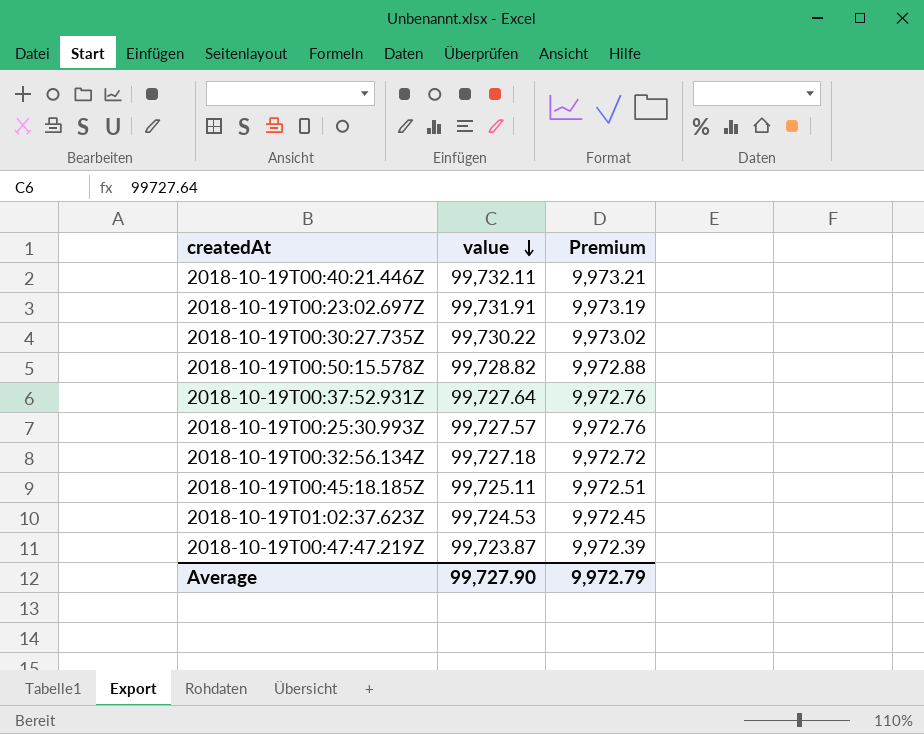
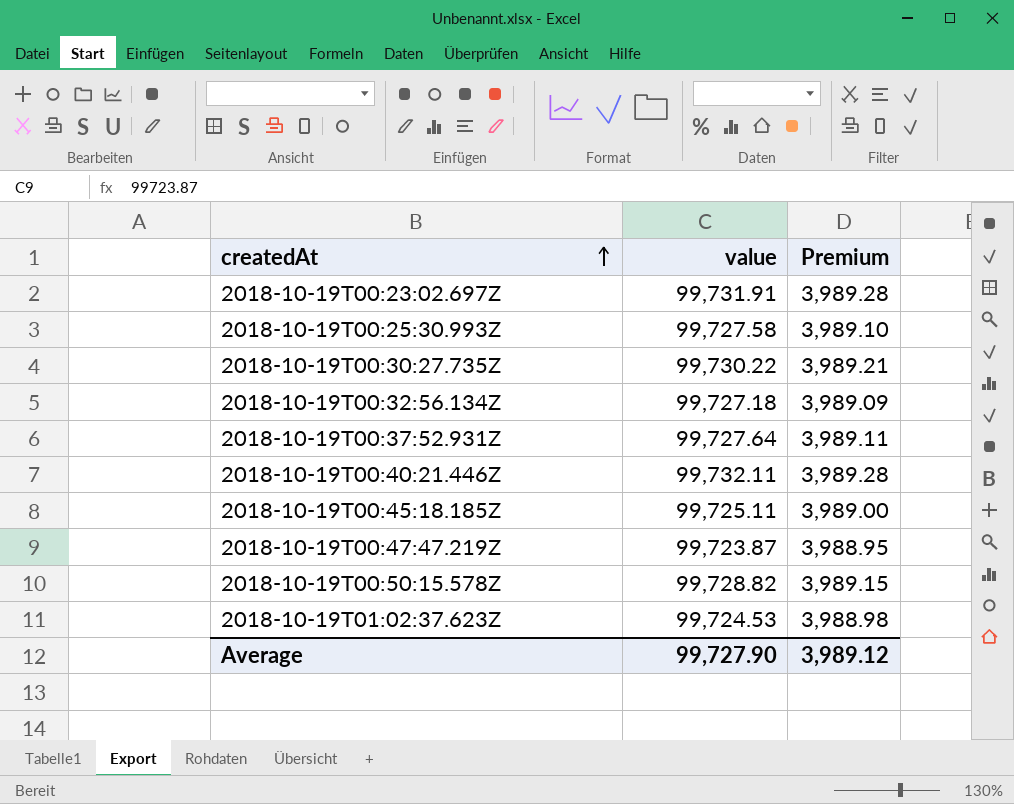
row order: value descending -> createdAt ascending
column Premium | formula: [value] * 0.1 -> [value] * 0.04
2018-10-19T00:25:30.993Z | value: 99,727.57 -> 99,727.58
Average | Premium: 9,972.79 -> 3,989.12

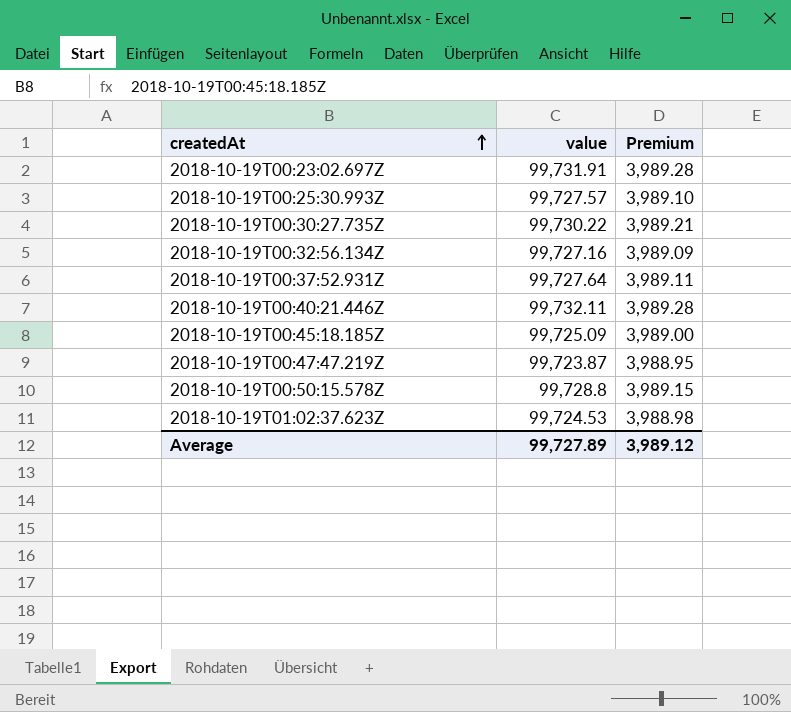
2018-10-19T00:25:30.993Z | value: 99,727.58 -> 99,727.57
2018-10-19T00:32:56.134Z | value: 99,727.18 -> 99,727.16
2018-10-19T00:45:18.185Z | value: 99,725.11 -> 99,725.09
2018-10-19T00:50:15.578Z | value: 99,728.82 -> 99,728.8
Average | value: 99,727.90 -> 99,727.89

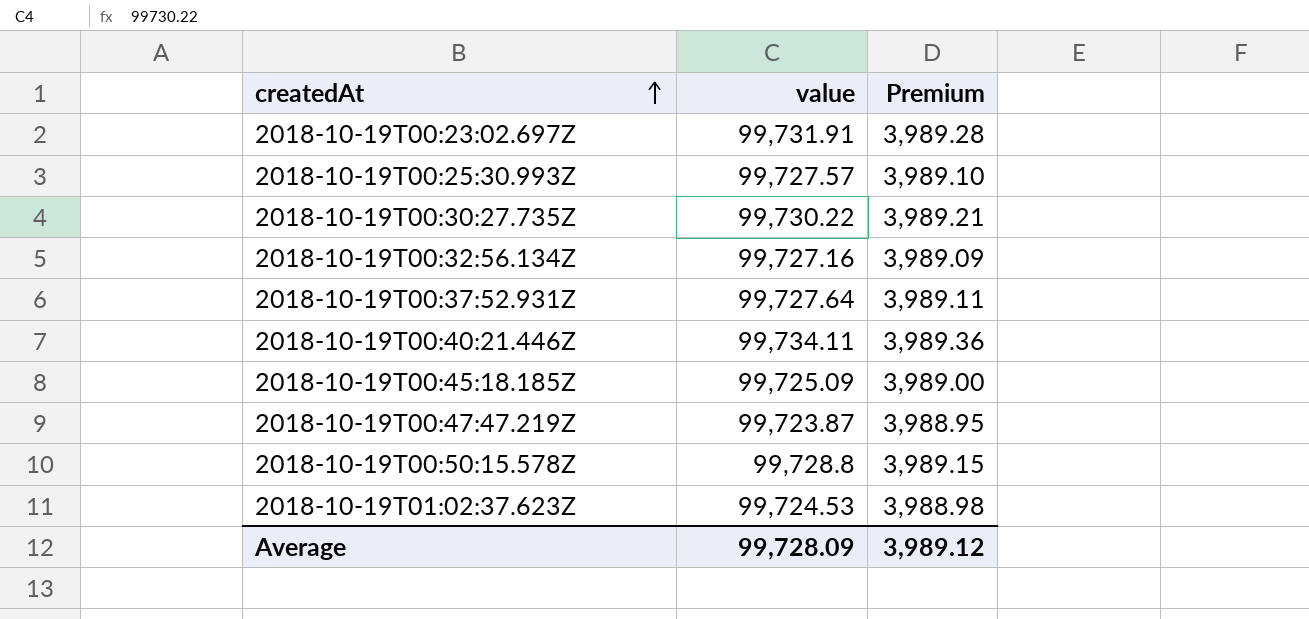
2018-10-19T00:40:21.446Z | value: 99,732.11 -> 99,734.11
2018-10-19T00:40:21.446Z | Premium: 3,989.28 -> 3,989.36
Average | value: 99,727.89 -> 99,728.09

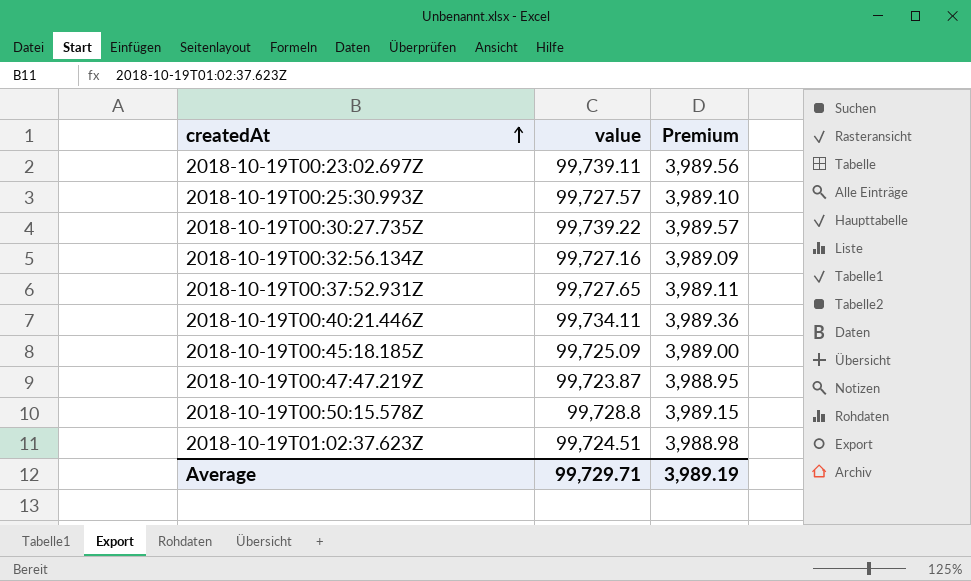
2018-10-19T00:23:02.697Z | value: 99,731.91 -> 99,739.11
2018-10-19T00:23:02.697Z | Premium: 3,989.28 -> 3,989.56
2018-10-19T00:30:27.735Z | value: 99,730.22 -> 99,739.22
2018-10-19T00:30:27.735Z | Premium: 3,989.21 -> 3,989.57
2018-10-19T00:37:52.931Z | value: 99,727.64 -> 99,727.65
2018-10-19T01:02:37.623Z | value: 99,724.53 -> 99,724.51
Average | value: 99,728.09 -> 99,729.71
Average | Premium: 3,989.12 -> 3,989.19

